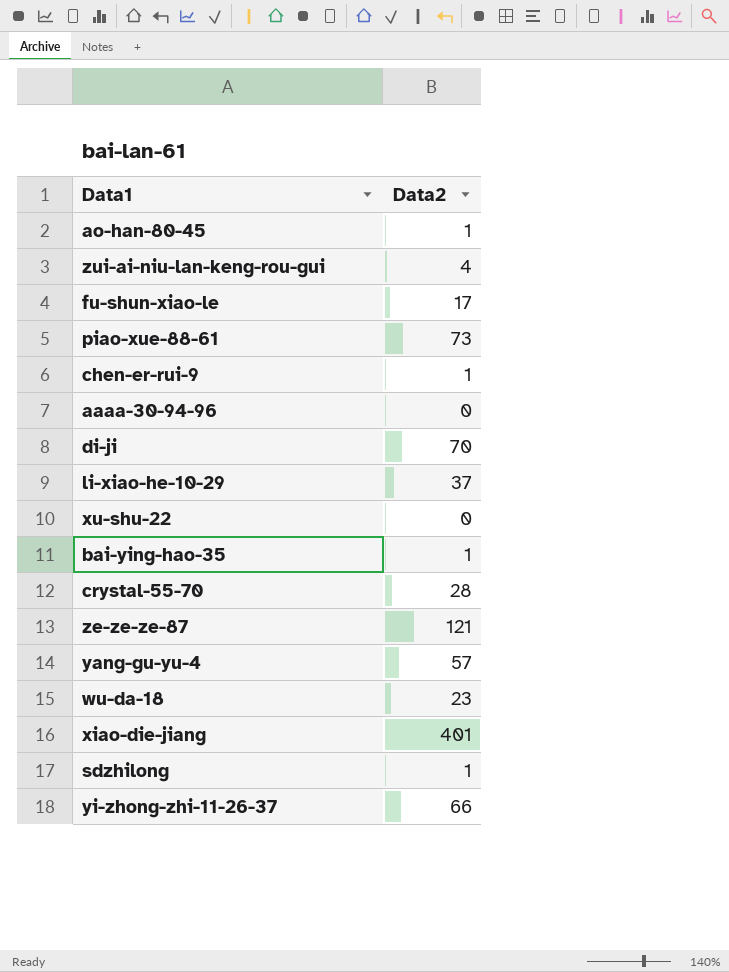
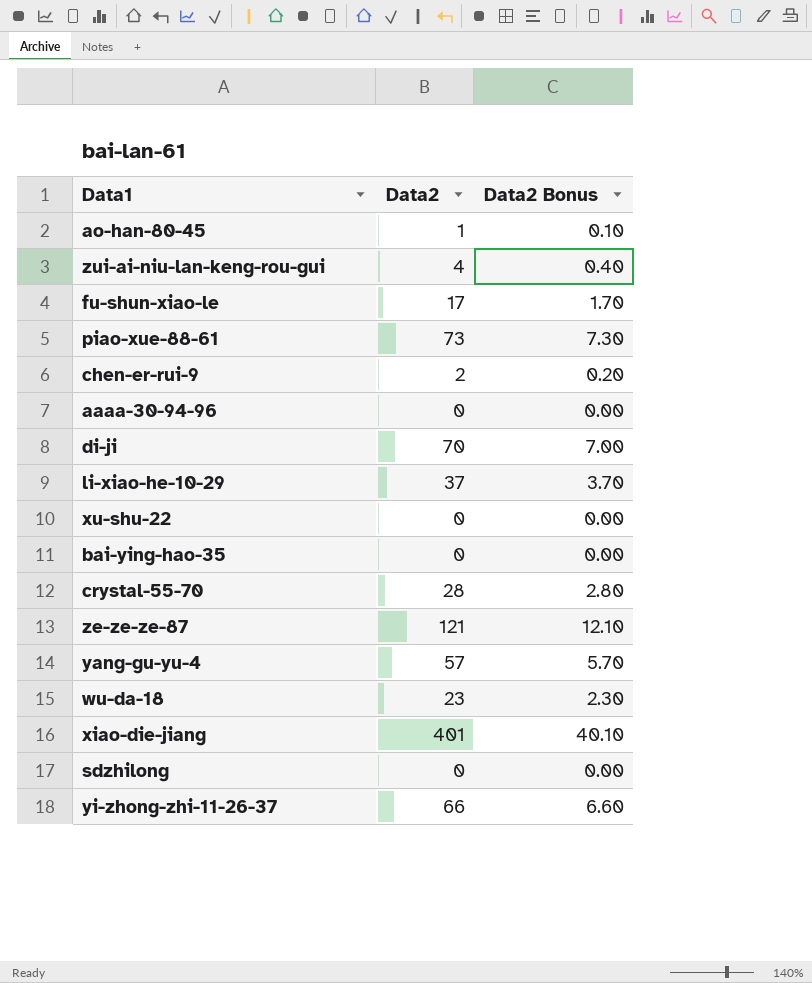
column Data2 Bonus | formula: none -> [Data2] * 0.1
chen-er-rui-9 | Data2: 1 -> 2
bai-ying-hao-35 | Data2: 1 -> 0
sdzhilong | Data2: 1 -> 0

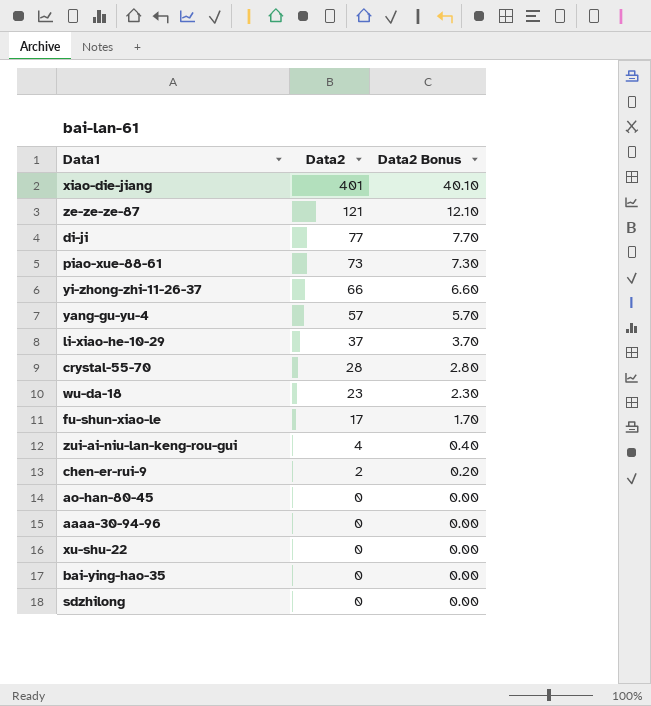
row order: none -> Data2 descending
di-ji | Data2: 70 -> 77
di-ji | Data2 Bonus: 7.00 -> 7.70
ao-han-80-45 | Data2: 1 -> 0
ao-han-80-45 | Data2 Bonus: 0.10 -> 0.00

